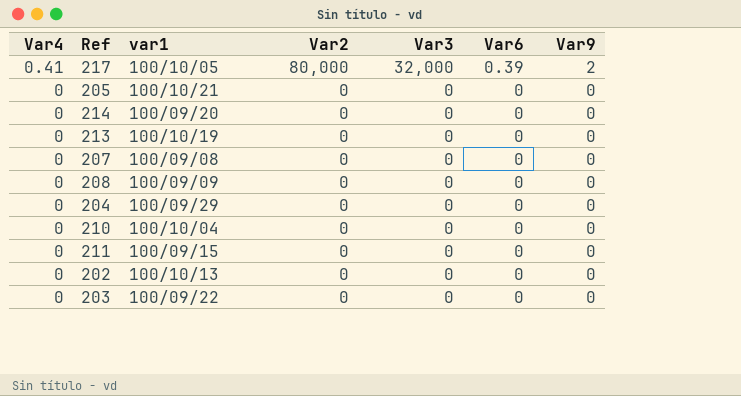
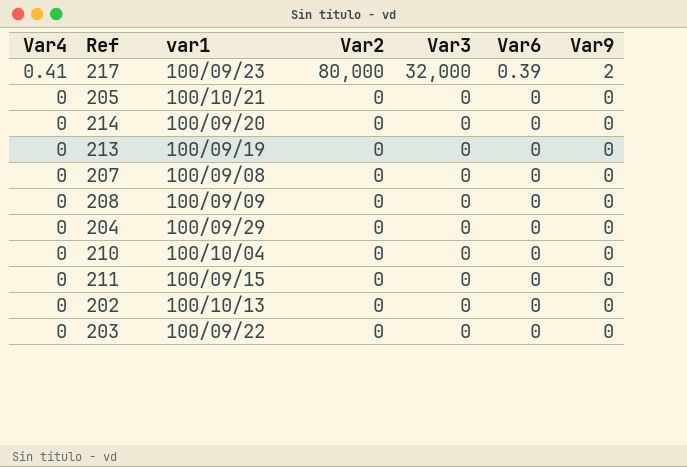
217 | var1: 100/10/05 -> 100/09/23
213 | var1: 100/10/19 -> 100/09/19

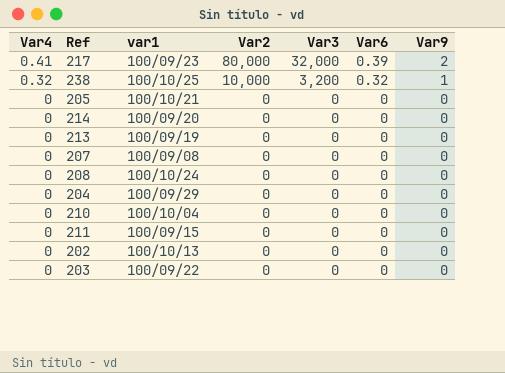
row 238: none -> 0.32 | 100/10/25 | 10,000 | 3,200 | 0.32 | 1
208 | var1: 100/09/09 -> 100/10/24

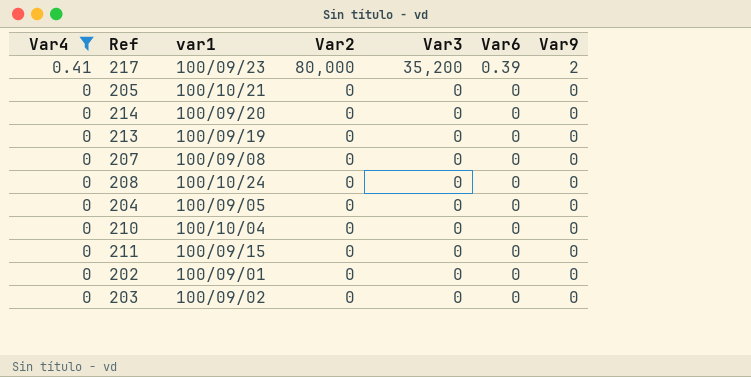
filter: none -> Var4 != 0.32
217 | Var3: 32,000 -> 35,200
204 | var1: 100/09/29 -> 100/09/05
202 | var1: 100/10/13 -> 100/09/01
203 | var1: 100/09/22 -> 100/09/02

